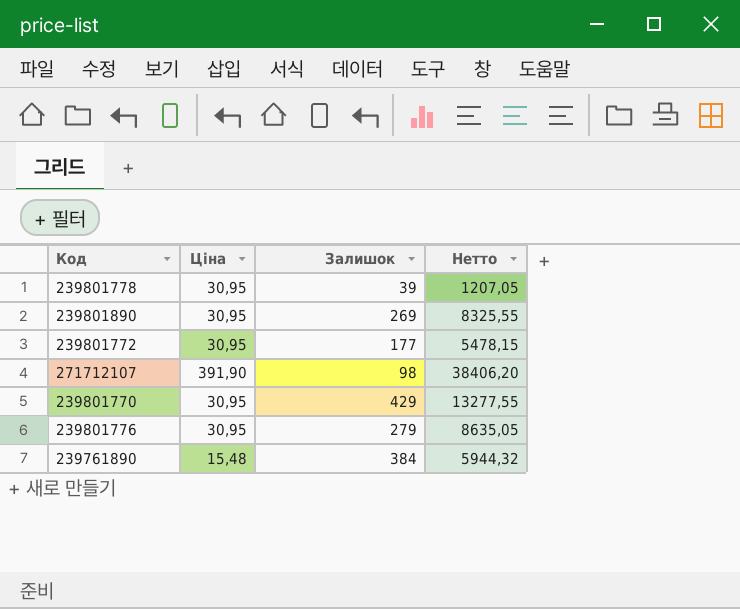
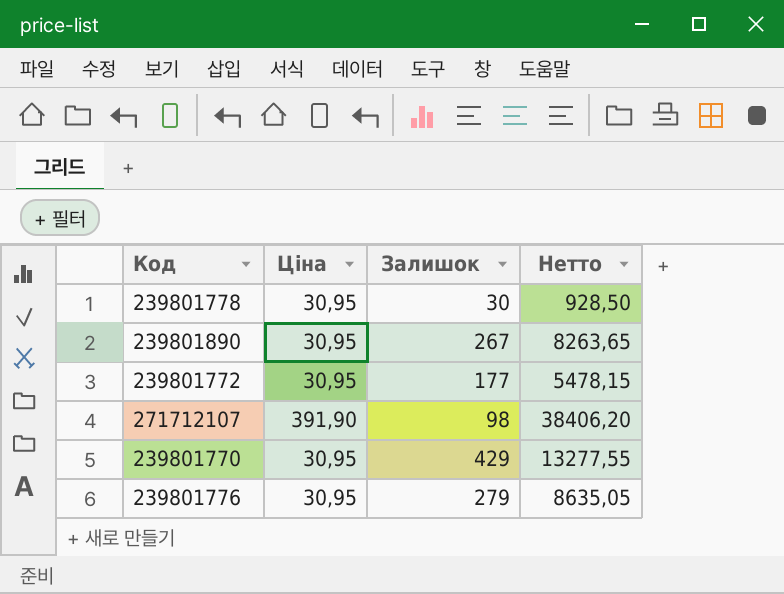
row 239761890: 15,48 | 384 | 5944,32 -> none
239801778 | Залишок: 39 -> 30
239801778 | Нетто: 1207,05 -> 928,50
239801890 | Залишок: 269 -> 267
239801890 | Нетто: 8325,55 -> 8263,65

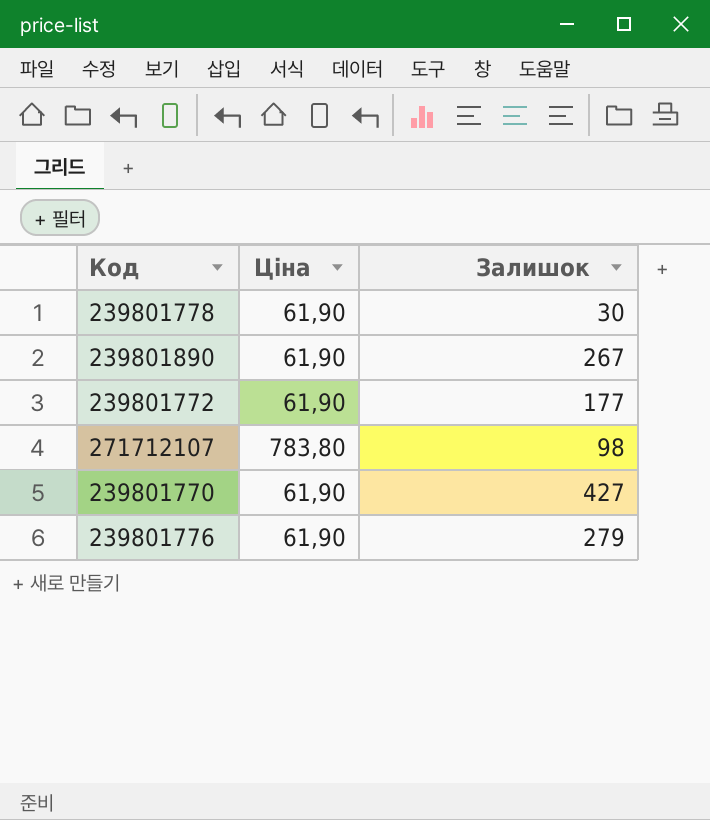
column Нетто | formula: [Ціна] * [Залишок] -> none
239801778 | Ціна: 30,95 -> 61,90
239801890 | Ціна: 30,95 -> 61,90
239801772 | Ціна: 30,95 -> 61,90
271712107 | Ціна: 391,90 -> 783,80
239801770 | Ціна: 30,95 -> 61,90
239801770 | Залишок: 429 -> 427
239801776 | Ціна: 30,95 -> 61,90

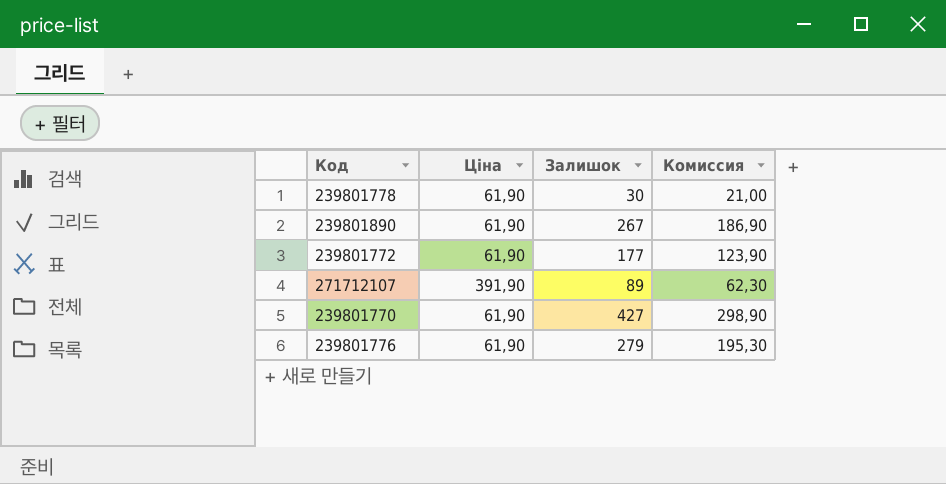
column Комиссия | formula: none -> [Залишок] * 0,7
271712107 | Ціна: 783,80 -> 391,90
271712107 | Залишок: 98 -> 89

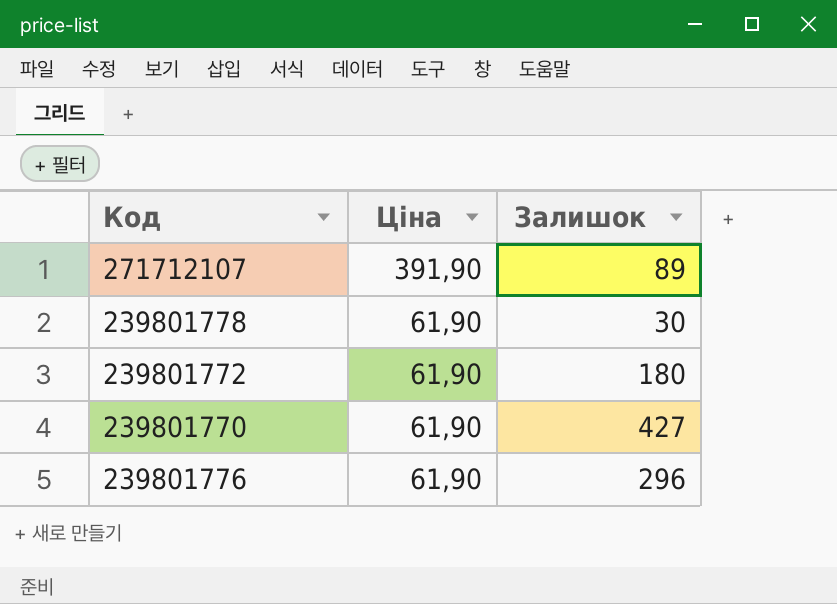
row order: none -> Ціна descending
column Комиссия | formula: [Залишок] * 0,7 -> none
row 239801890: 61,90 | 267 | 186,90 -> none
239801772 | Залишок: 177 -> 180
239801776 | Залишок: 279 -> 296

